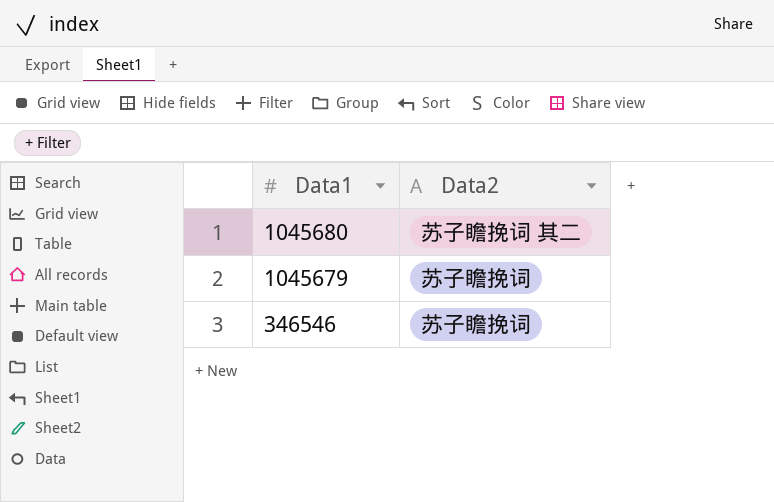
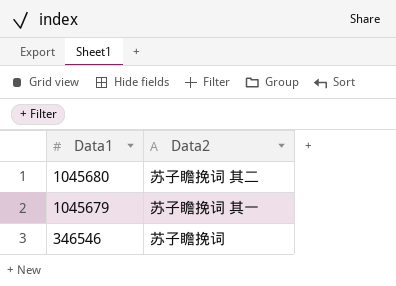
1045679 | Data2: 苏子瞻挽词 -> 苏子瞻挽词 其一

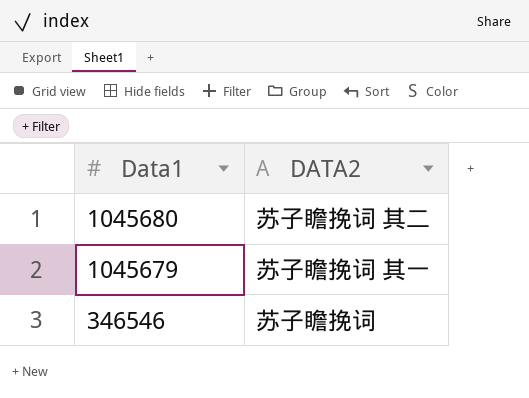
column name: Data2 -> DATA2

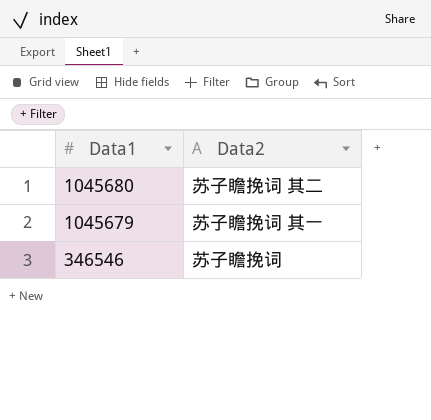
column name: DATA2 -> Data2

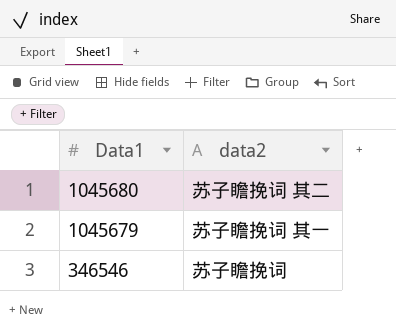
column name: Data2 -> data2

